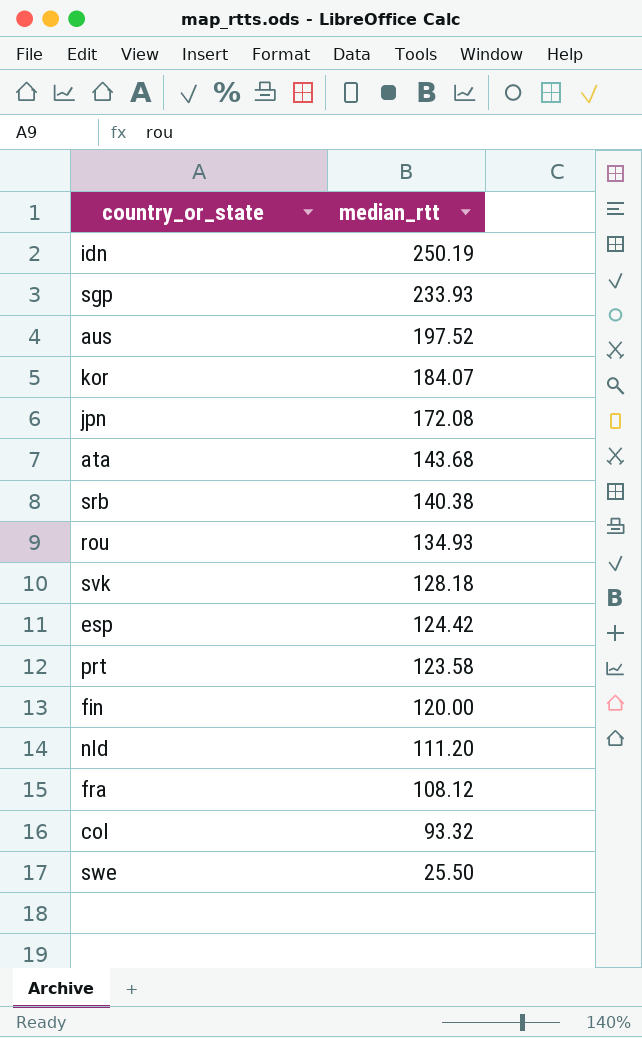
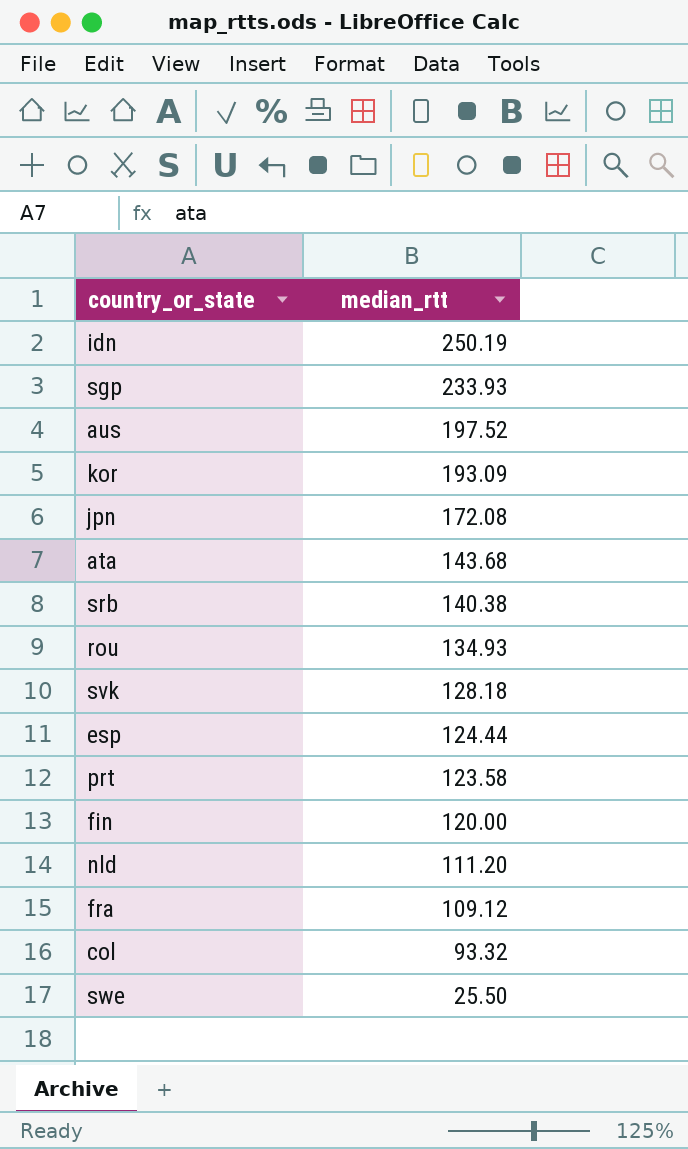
kor | median_rtt: 184.07 -> 193.09
esp | median_rtt: 124.42 -> 124.44
fra | median_rtt: 108.12 -> 109.12

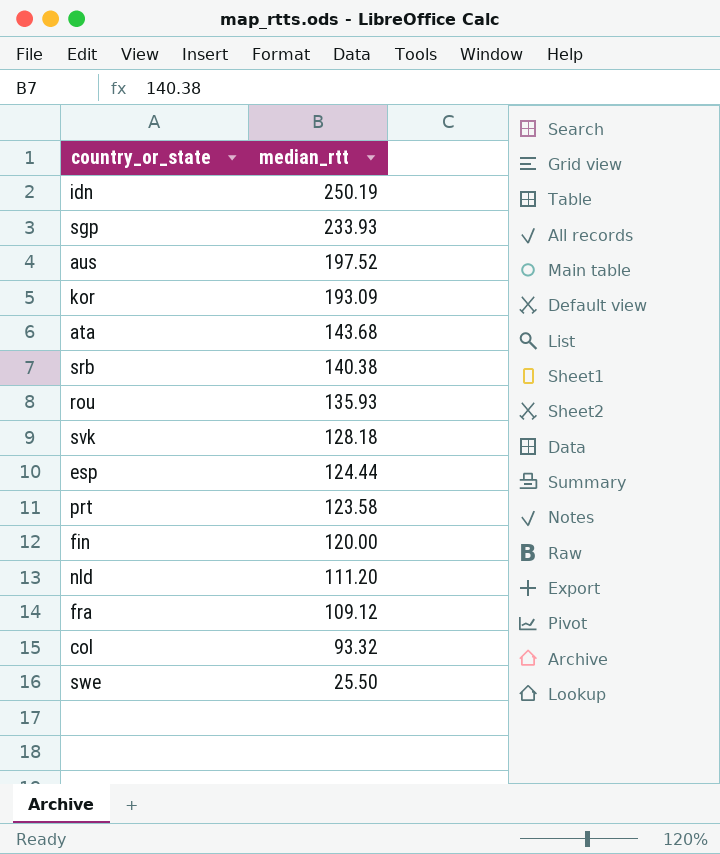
row jpn: 172.08 -> none
rou | median_rtt: 134.93 -> 135.93

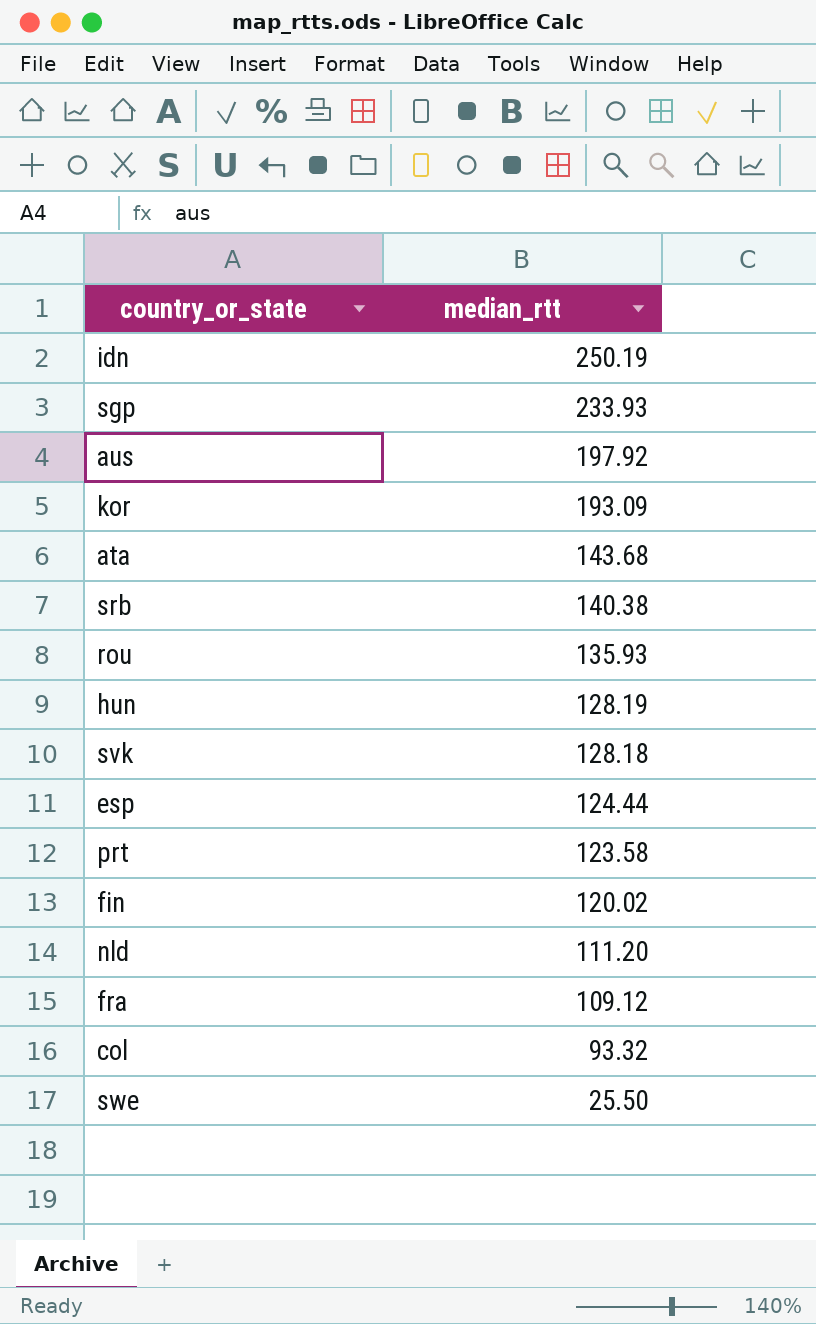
aus | median_rtt: 197.52 -> 197.92
row hun: none -> 128.19
fin | median_rtt: 120.00 -> 120.02

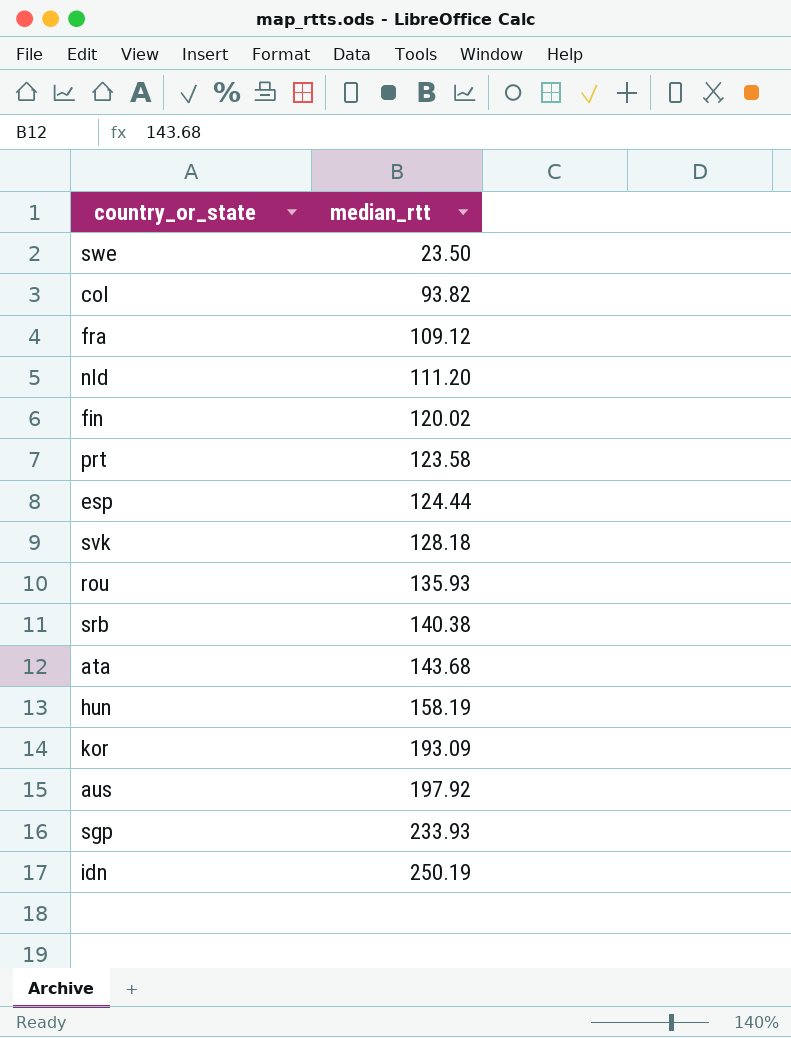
row order: median_rtt descending -> median_rtt ascending
swe | median_rtt: 25.50 -> 23.50
col | median_rtt: 93.32 -> 93.82
hun | median_rtt: 128.19 -> 158.19

